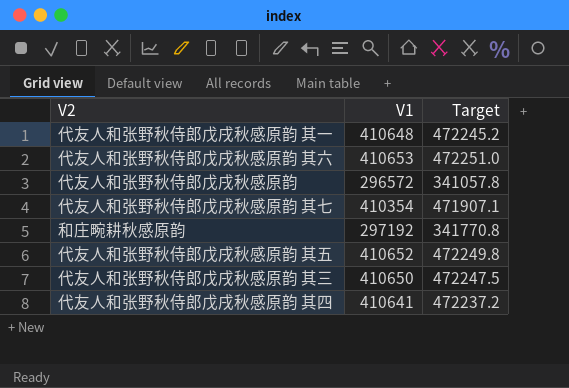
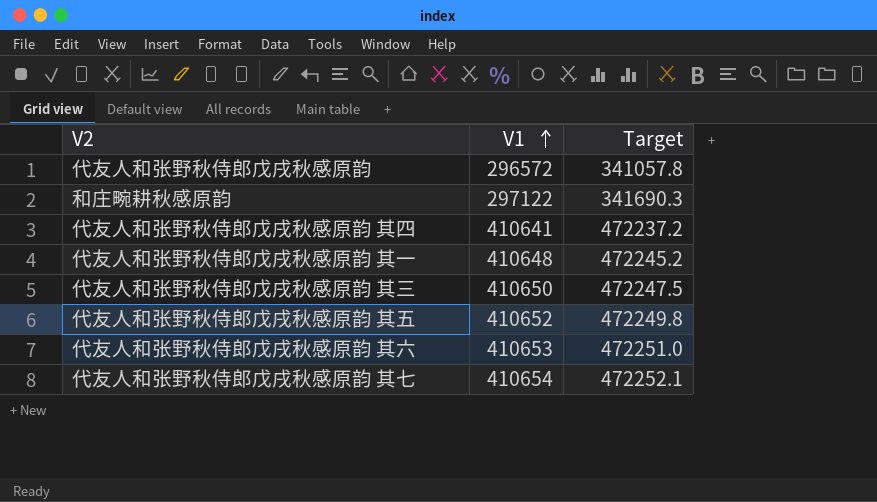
row order: none -> V1 ascending
和庄畹耕秋感原韵 | V1: 297192 -> 297122
和庄畹耕秋感原韵 | Target: 341770.8 -> 341690.3
代友人和张野秋侍郎戊戌秋感原韵 其七 | V1: 410354 -> 410654
代友人和张野秋侍郎戊戌秋感原韵 其七 | Target: 471907.1 -> 472252.1

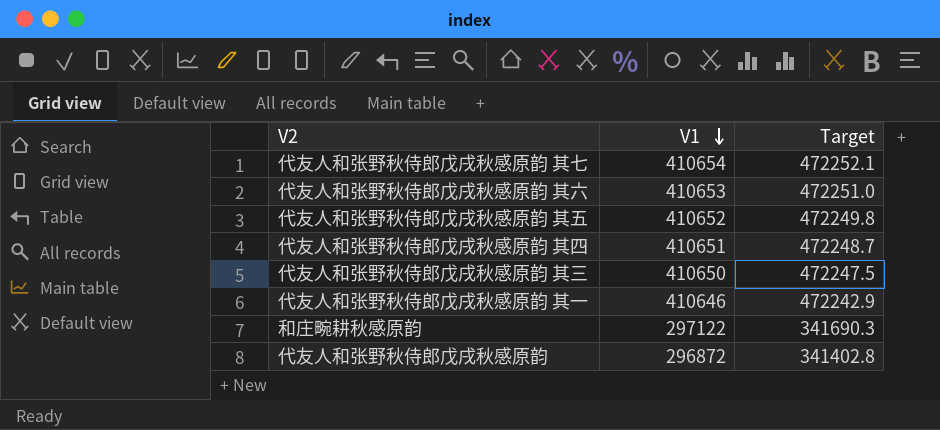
row order: V1 ascending -> V1 descending
代友人和张野秋侍郎戊戌秋感原韵 其四 | V1: 410641 -> 410651
代友人和张野秋侍郎戊戌秋感原韵 其四 | Target: 472237.2 -> 472248.7
代友人和张野秋侍郎戊戌秋感原韵 其一 | V1: 410648 -> 410646
代友人和张野秋侍郎戊戌秋感原韵 其一 | Target: 472245.2 -> 472242.9
代友人和张野秋侍郎戊戌秋感原韵 | V1: 296572 -> 296872
代友人和张野秋侍郎戊戌秋感原韵 | Target: 341057.8 -> 341402.8

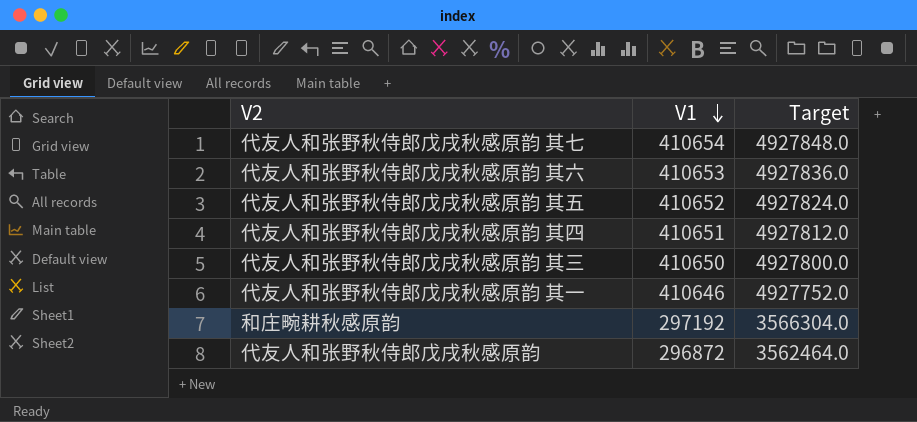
column Target | formula: [V1] * 1.15 -> [V1] * 12
和庄畹耕秋感原韵 | V1: 297122 -> 297192

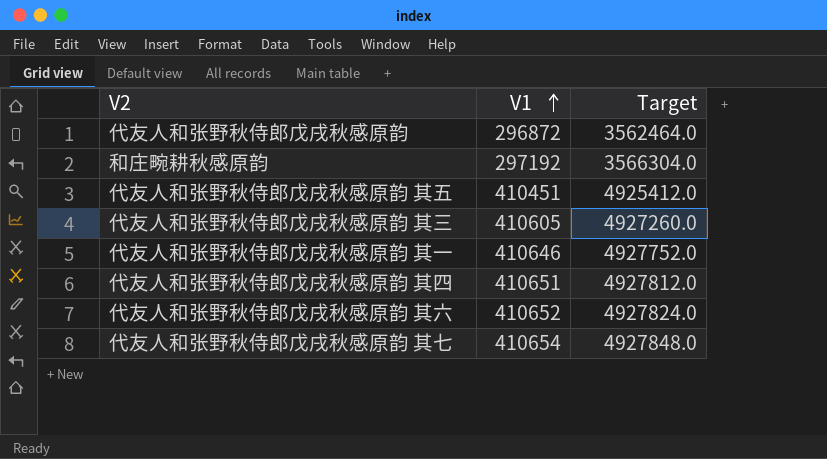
row order: V1 descending -> V1 ascending
代友人和张野秋侍郎戊戌秋感原韵 其五 | V1: 410652 -> 410451
代友人和张野秋侍郎戊戌秋感原韵 其五 | Target: 4927824.0 -> 4925412.0
代友人和张野秋侍郎戊戌秋感原韵 其三 | V1: 410650 -> 410605
代友人和张野秋侍郎戊戌秋感原韵 其三 | Target: 4927800.0 -> 4927260.0
代友人和张野秋侍郎戊戌秋感原韵 其六 | V1: 410653 -> 410652
代友人和张野秋侍郎戊戌秋感原韵 其六 | Target: 4927836.0 -> 4927824.0

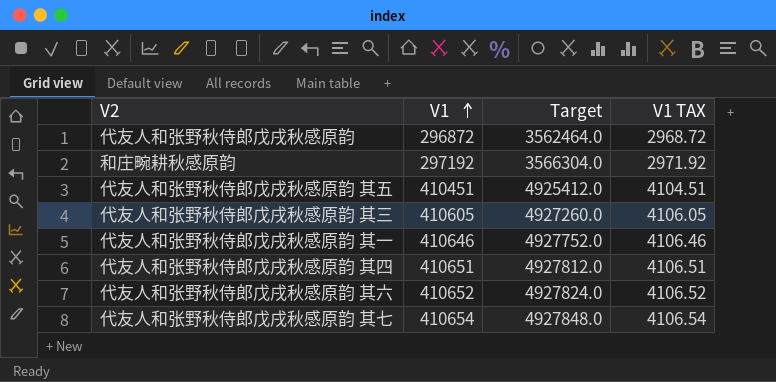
column V1 TAX | formula: none -> [V1] * 0.01

